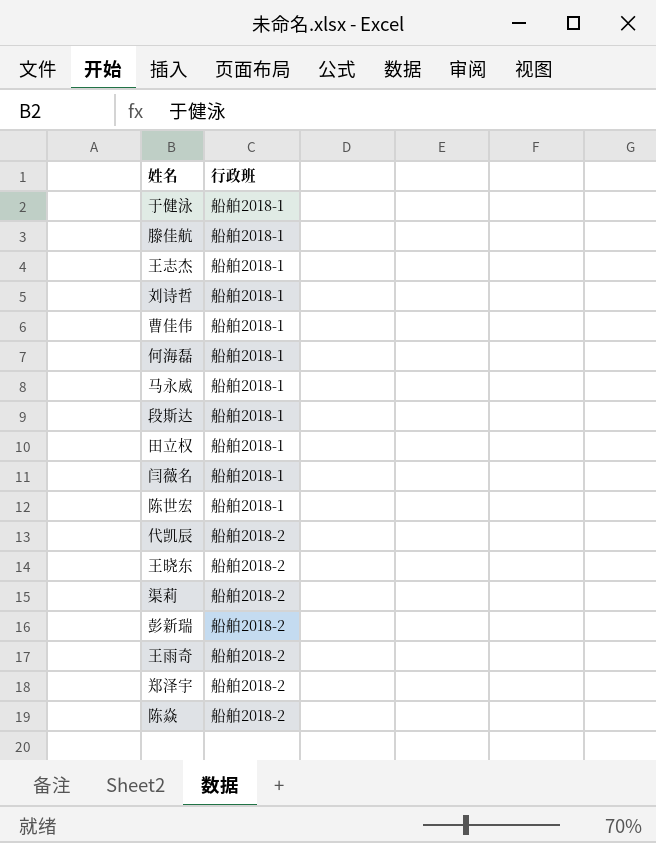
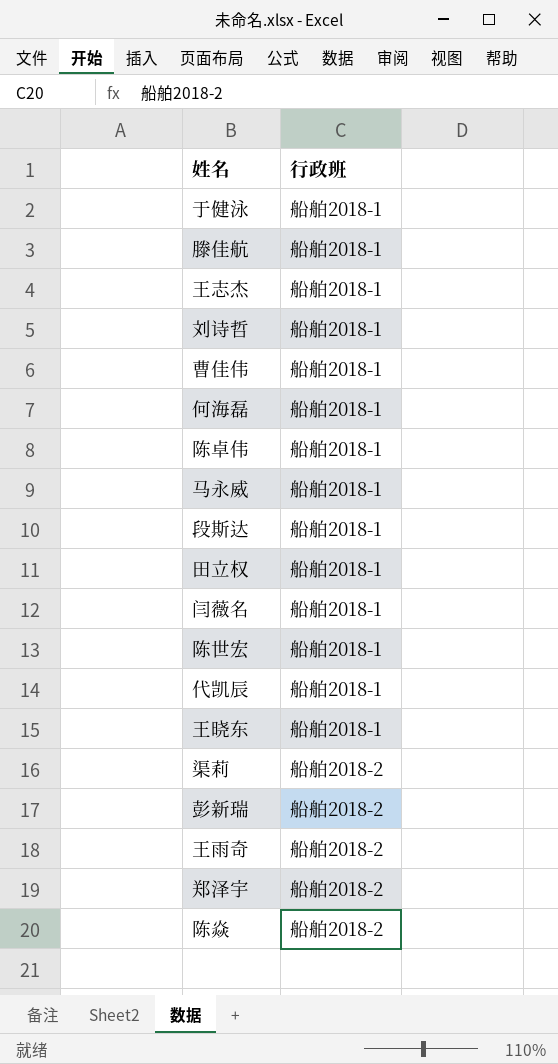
row 陈卓伟: none -> 船舶2018-1
代凯辰 | 行政班: 船舶2018-2 -> 船舶2018-1
王晓东 | 行政班: 船舶2018-2 -> 船舶2018-1

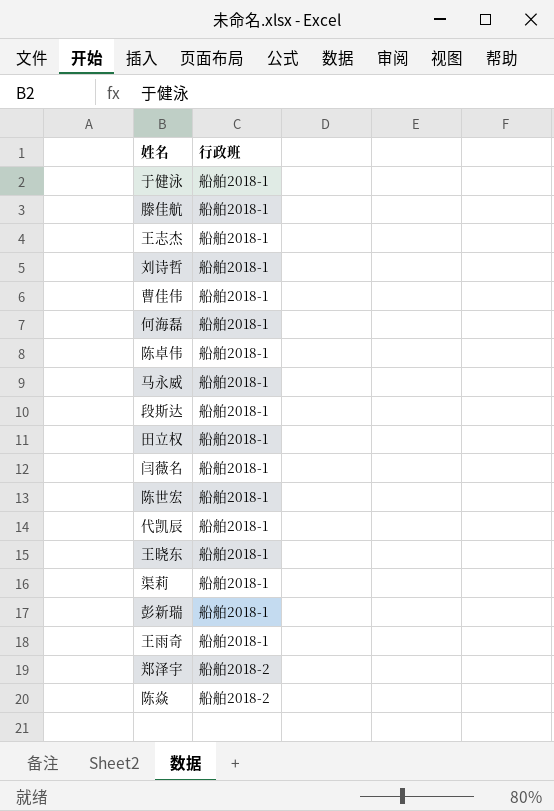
渠莉 | 行政班: 船舶2018-2 -> 船舶2018-1
彭新瑞 | 行政班: 船舶2018-2 -> 船舶2018-1
王雨奇 | 行政班: 船舶2018-2 -> 船舶2018-1

